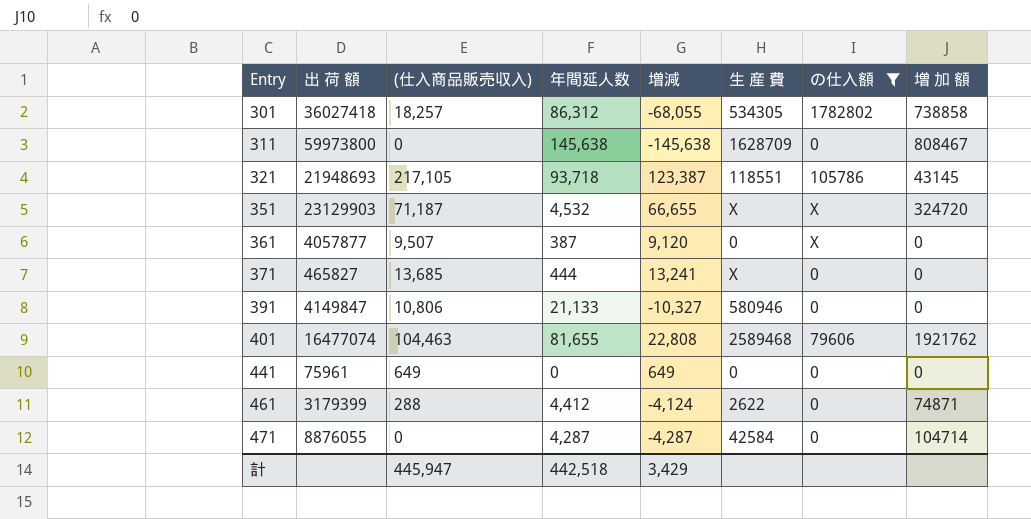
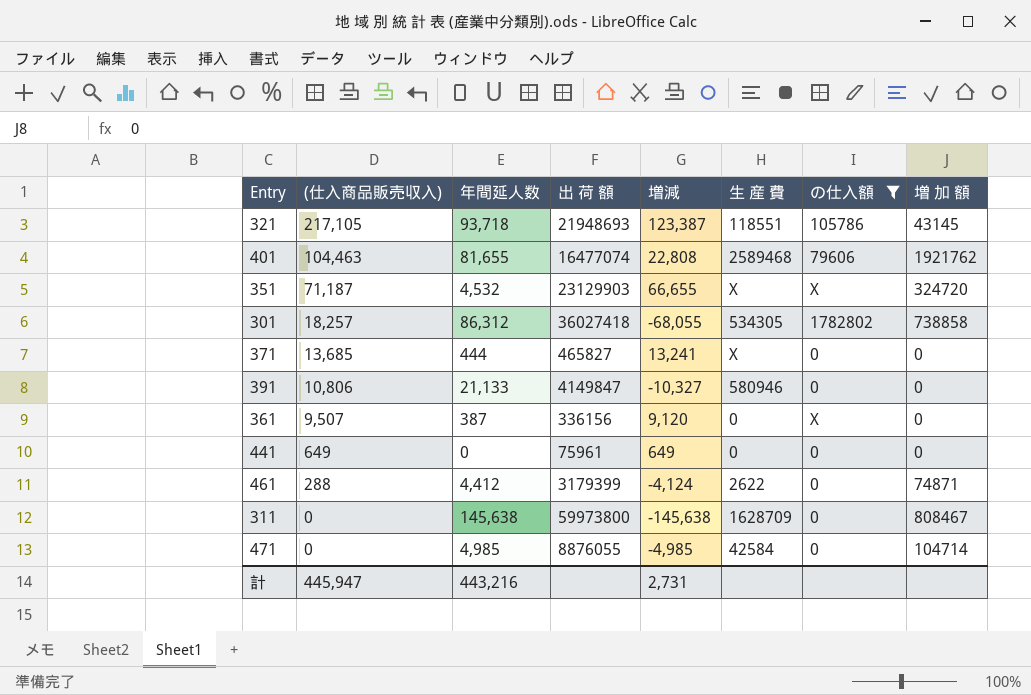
row order: Entry ascending -> (仕入商品販売収入) descending
column 出 荷 額 | position: 2 -> 4
361 | 出 荷 額: 4057877 -> 336156
471 | 年間延人数: 4,287 -> 4,985
471 | 増減: -4,287 -> -4,985
計 | 年間延人数: 442,518 -> 443,216
計 | 増減: 3,429 -> 2,731

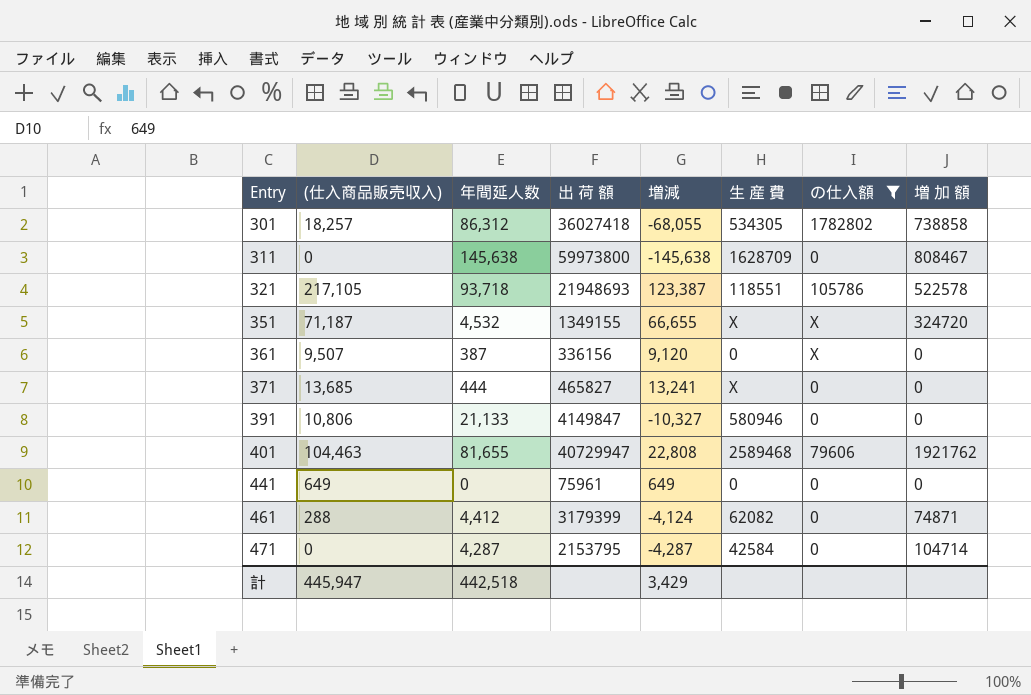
row order: (仕入商品販売収入) descending -> Entry ascending
321 | 増 加 額: 43145 -> 522578
351 | 出 荷 額: 23129903 -> 1349155
401 | 出 荷 額: 16477074 -> 40729947
461 | 生 産 費: 2622 -> 62082
471 | 年間延人数: 4,985 -> 4,287
471 | 出 荷 額: 8876055 -> 2153795
471 | 増減: -4,985 -> -4,287
計 | 年間延人数: 443,216 -> 442,518
計 | 増減: 2,731 -> 3,429

